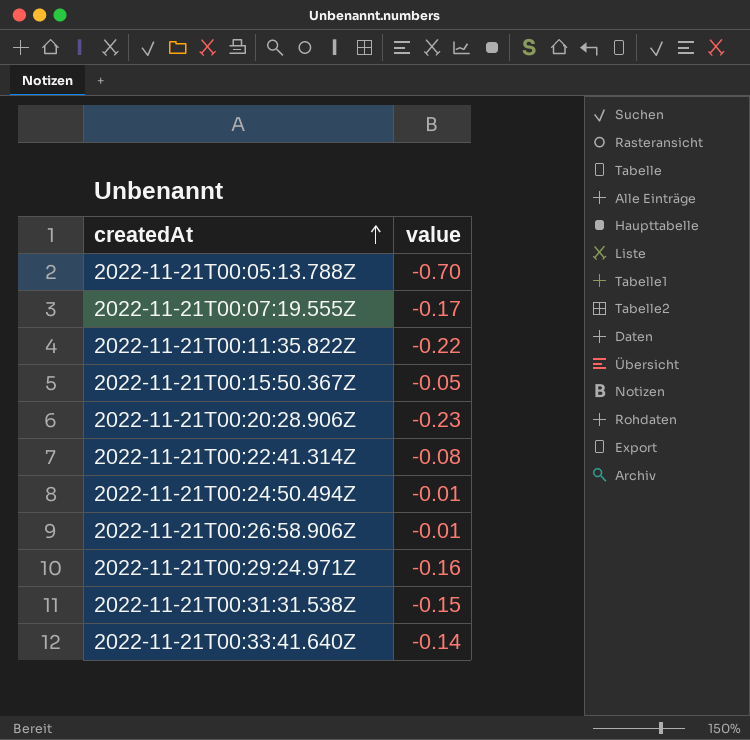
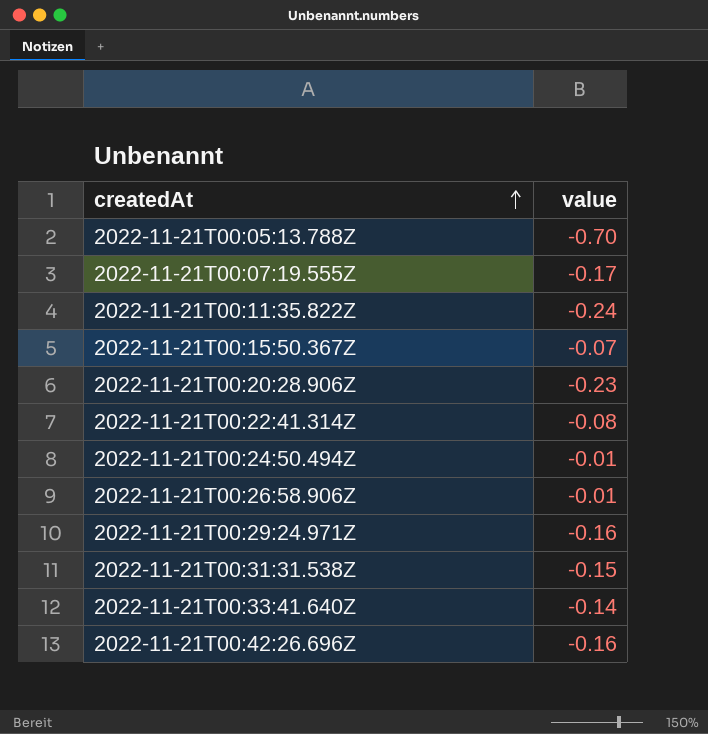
2022-11-21T00:11:35.822Z | value: -0.22 -> -0.24
2022-11-21T00:15:50.367Z | value: -0.05 -> -0.07
row 2022-11-21T00:42:26.696Z: none -> -0.16

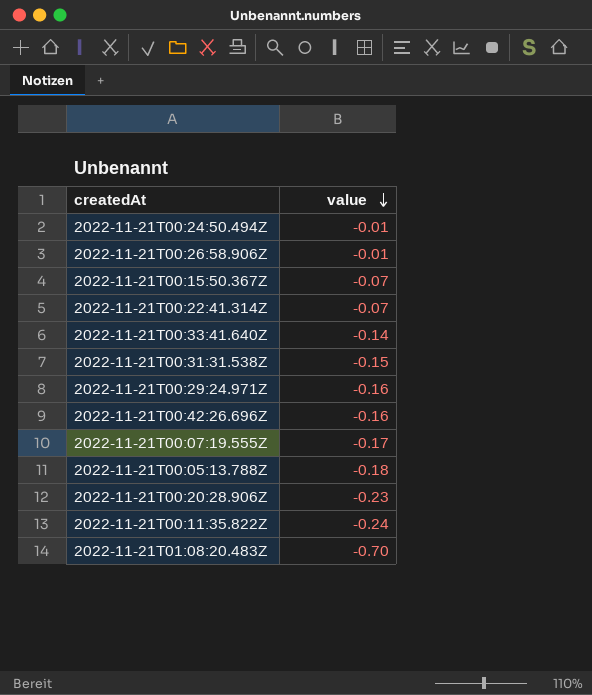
row order: createdAt ascending -> value descending
2022-11-21T00:22:41.314Z | value: -0.08 -> -0.07
2022-11-21T00:05:13.788Z | value: -0.70 -> -0.18
row 2022-11-21T01:08:20.483Z: none -> -0.70

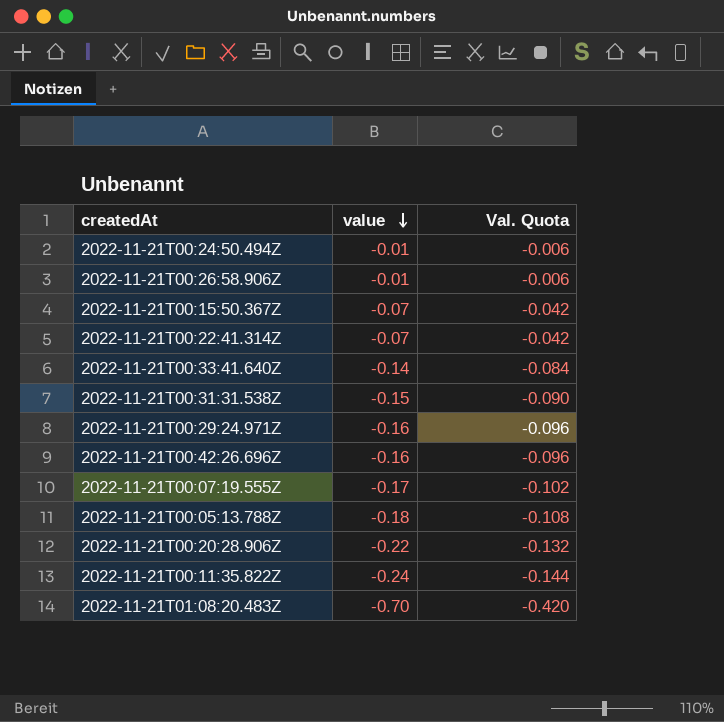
column Val. Quota | formula: none -> [value] * 0.6
2022-11-21T00:20:28.906Z | value: -0.23 -> -0.22

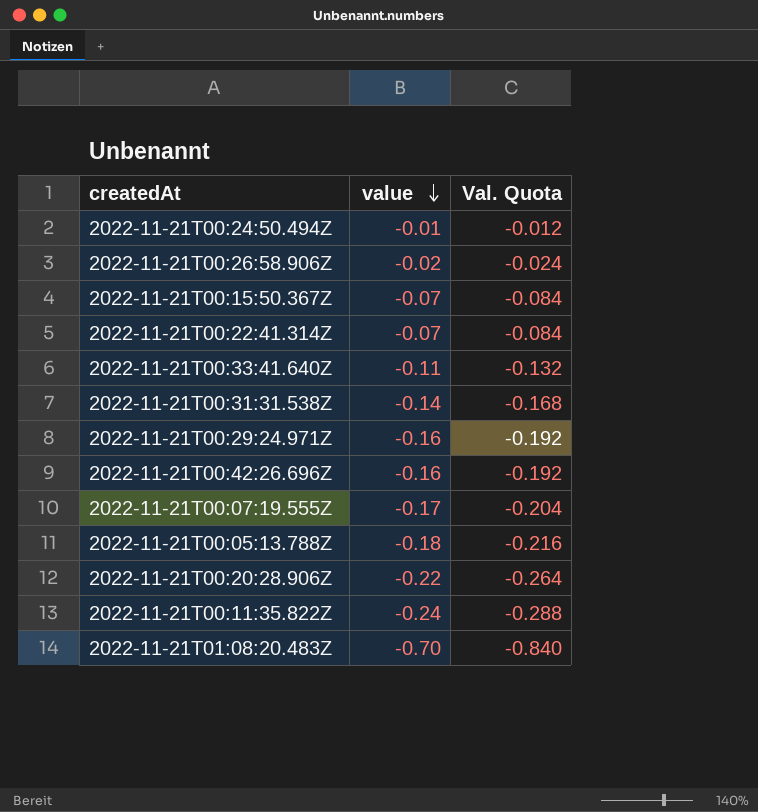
column Val. Quota | formula: [value] * 0.6 -> [value] * 1.2
2022-11-21T00:26:58.906Z | value: -0.01 -> -0.02
2022-11-21T00:33:41.640Z | value: -0.14 -> -0.11
2022-11-21T00:31:31.538Z | value: -0.15 -> -0.14

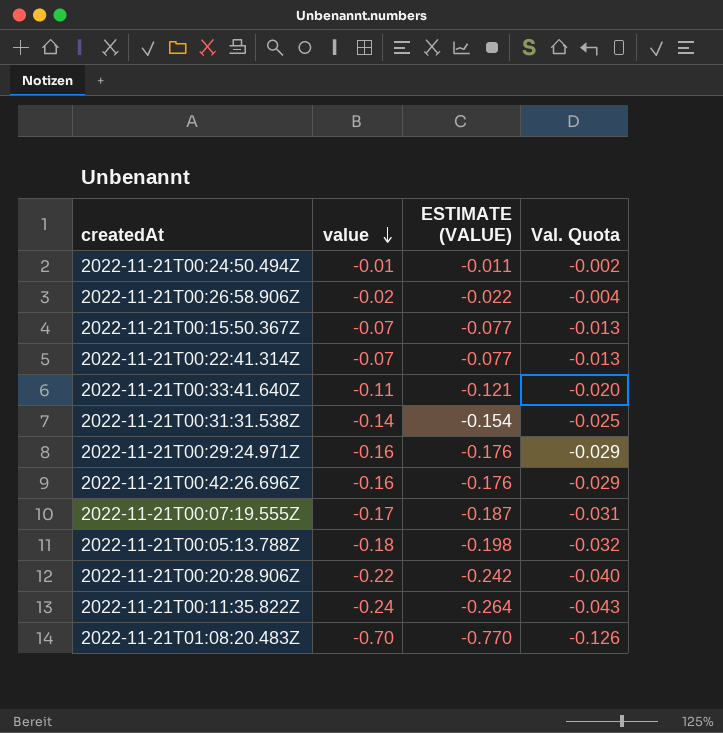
column ESTIMATE (VALUE) | formula: none -> [value] * 1.1
column Val. Quota | formula: [value] * 1.2 -> [value] * 0.18

